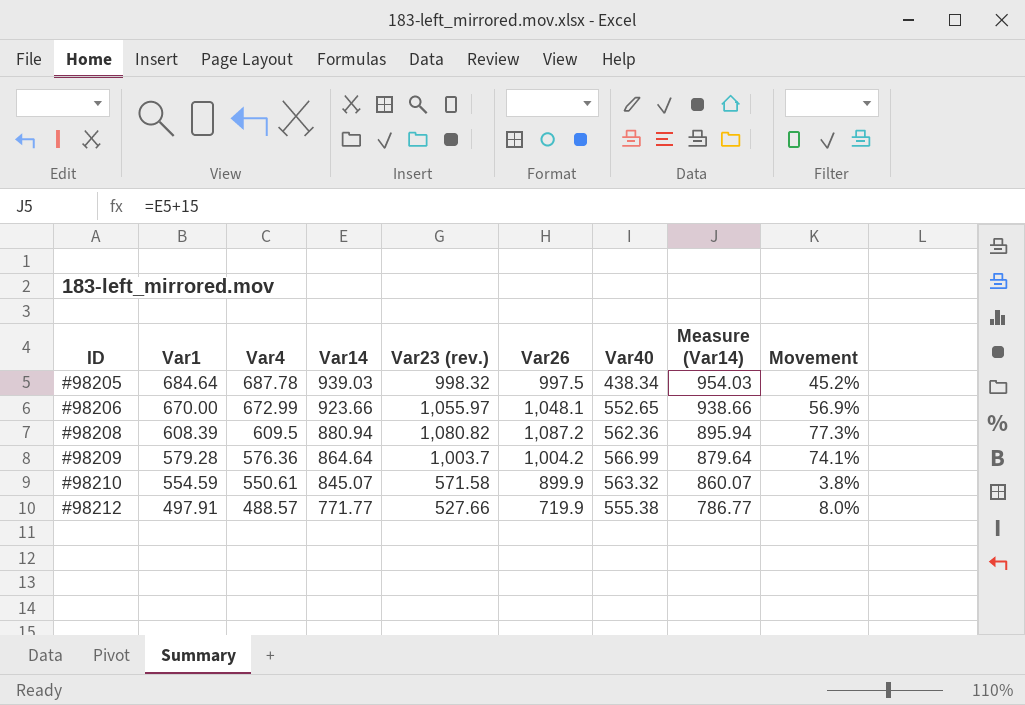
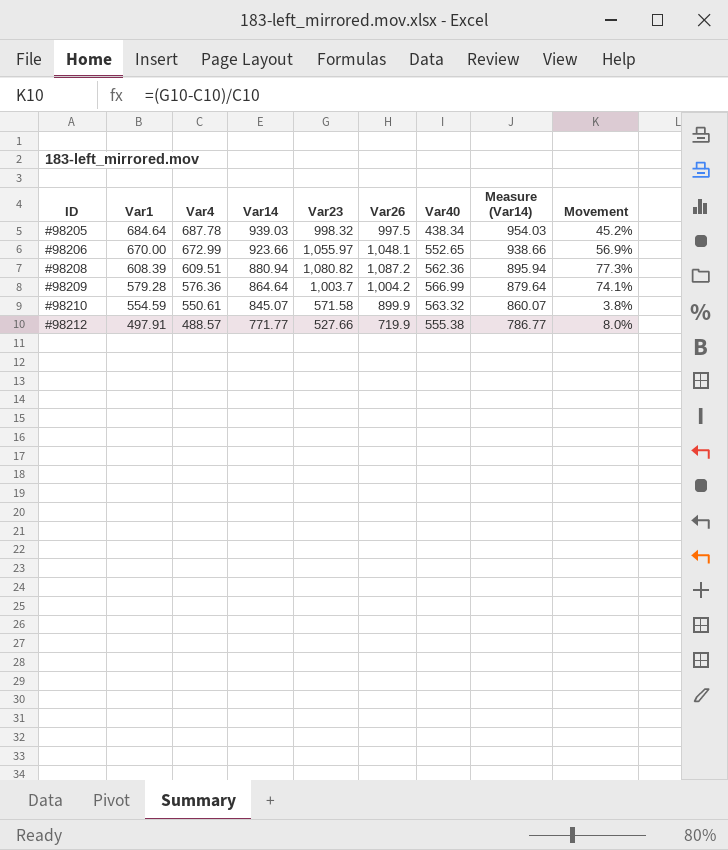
column name: Var23 (rev.) -> Var23
#98208 | Var4: 609.5 -> 609.51

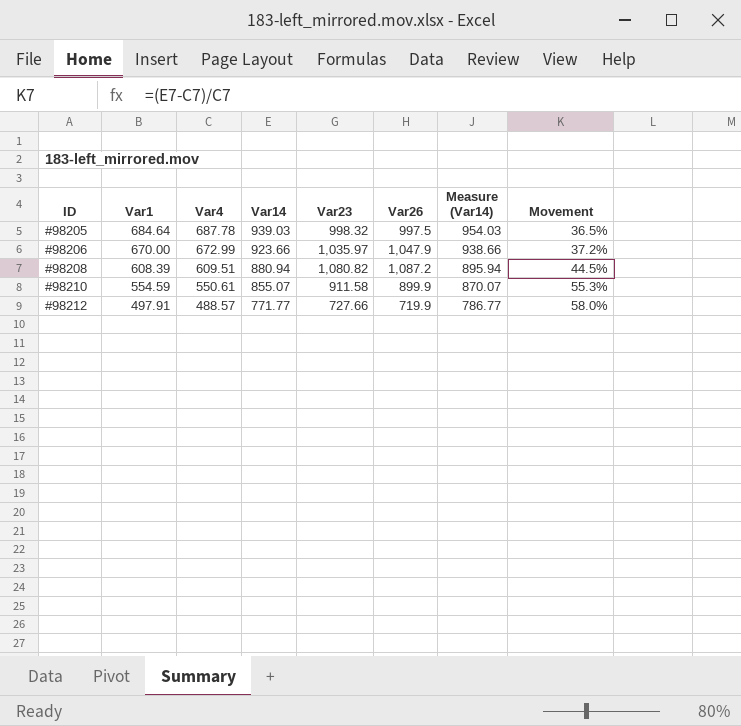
column Var40 | position: 7 -> none
column Movement | formula: ([Var23] - [Var4]) / [Var4] -> ([Var14] - [Var4]) / [Var4]
row #98209: 579.28 | 576.36 | 864.64 | 1,003.7 | 1,004.2 | 566.99 | 879.64 | 74.1% -> none
#98206 | Var23: 1,055.97 -> 1,035.97
#98206 | Var26: 1,048.1 -> 1,047.9
#98210 | Var14: 845.07 -> 855.07
#98210 | Var23: 571.58 -> 911.58
#98210 | Measure (Var14): 860.07 -> 870.07
#98212 | Var23: 527.66 -> 727.66

